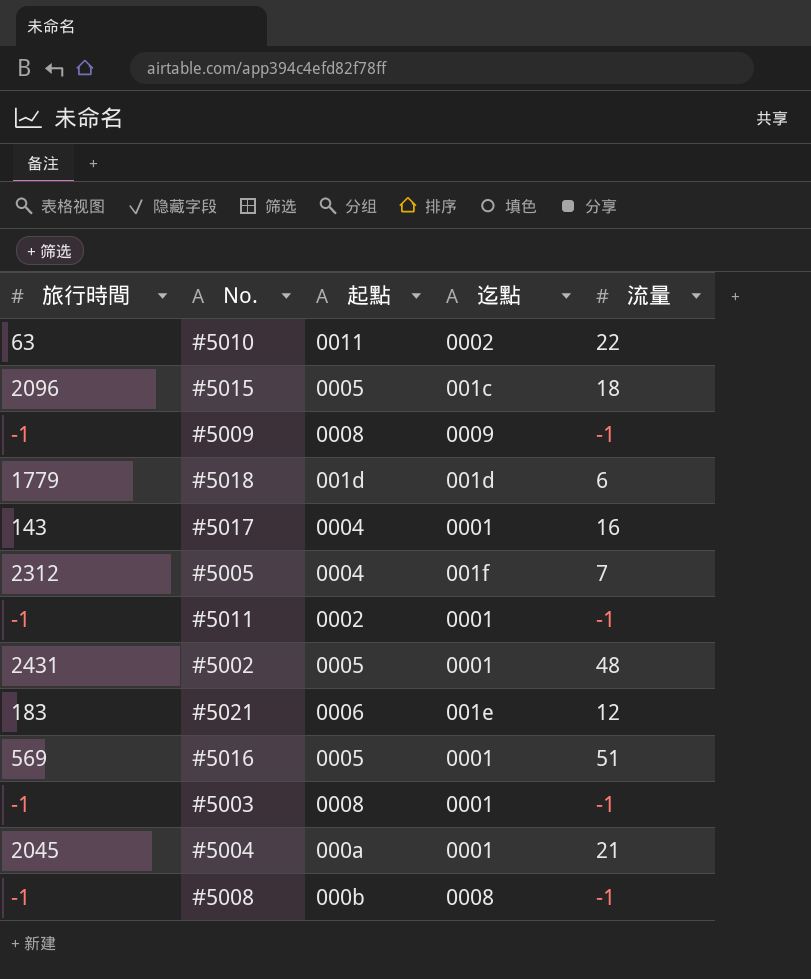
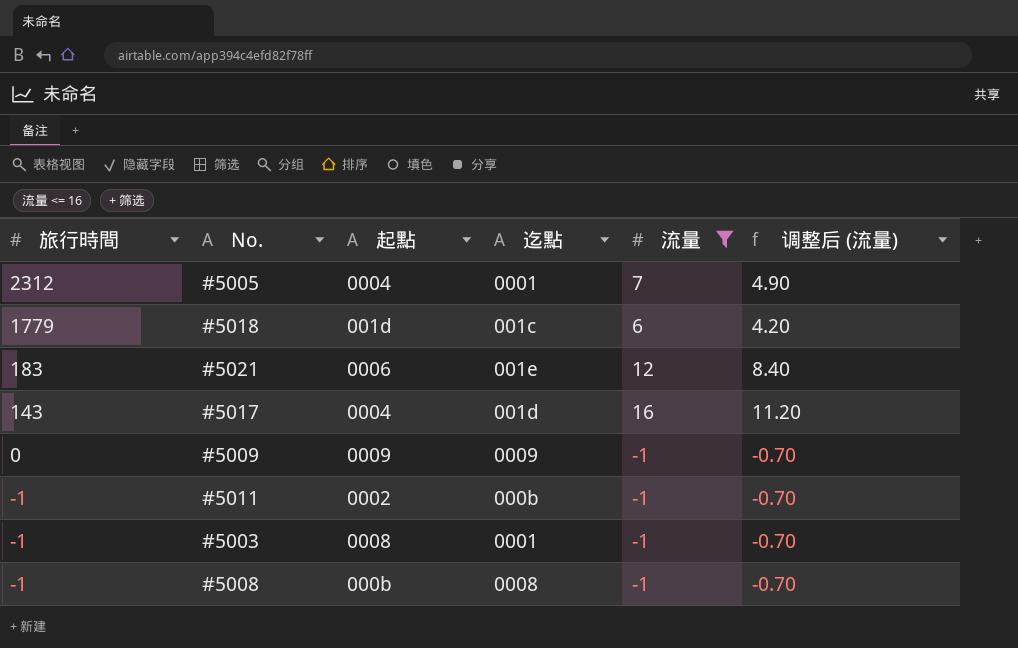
filter: none -> 流量 <= 16
row order: none -> 旅行時間 descending
column 调整后 (流量) | formula: none -> [流量] * 0.7
#5005 | 迄點: 001f -> 0001
#5018 | 迄點: 001d -> 001c
#5017 | 迄點: 0001 -> 001d
#5009 | 旅行時間: -1 -> 0
#5009 | 起點: 0008 -> 0009
#5011 | 迄點: 0001 -> 000b

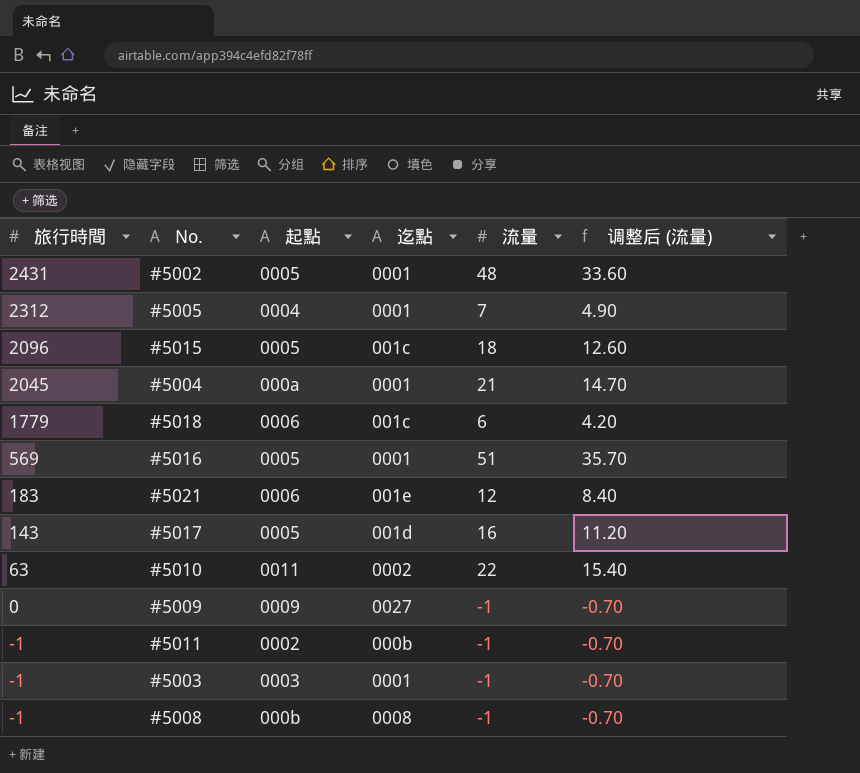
filter: 流量 <= 16 -> none
#5018 | 起點: 001d -> 0006
#5017 | 起點: 0004 -> 0005
#5009 | 迄點: 0009 -> 0027
#5003 | 起點: 0008 -> 0003

